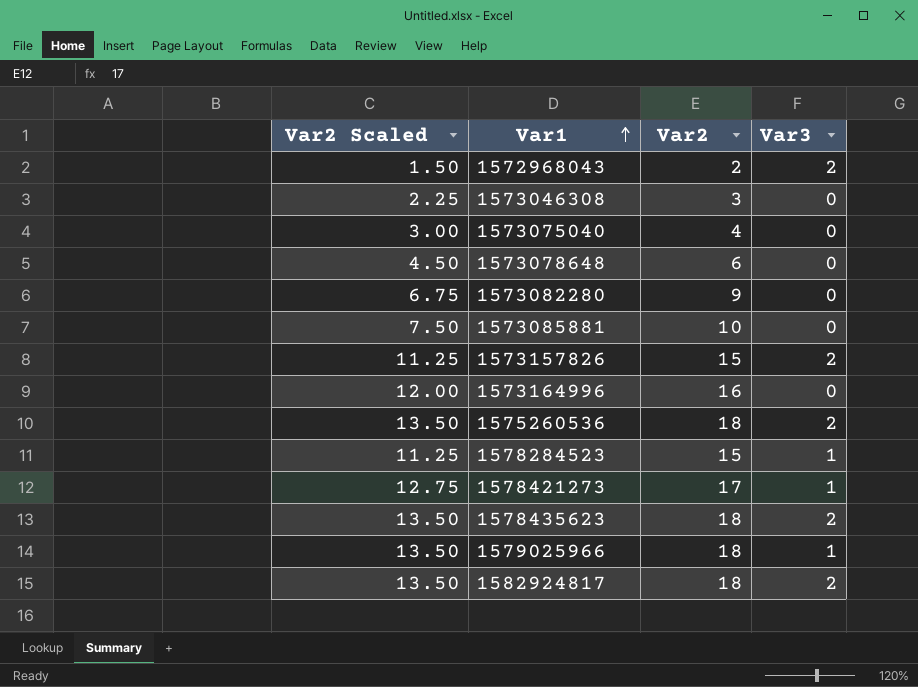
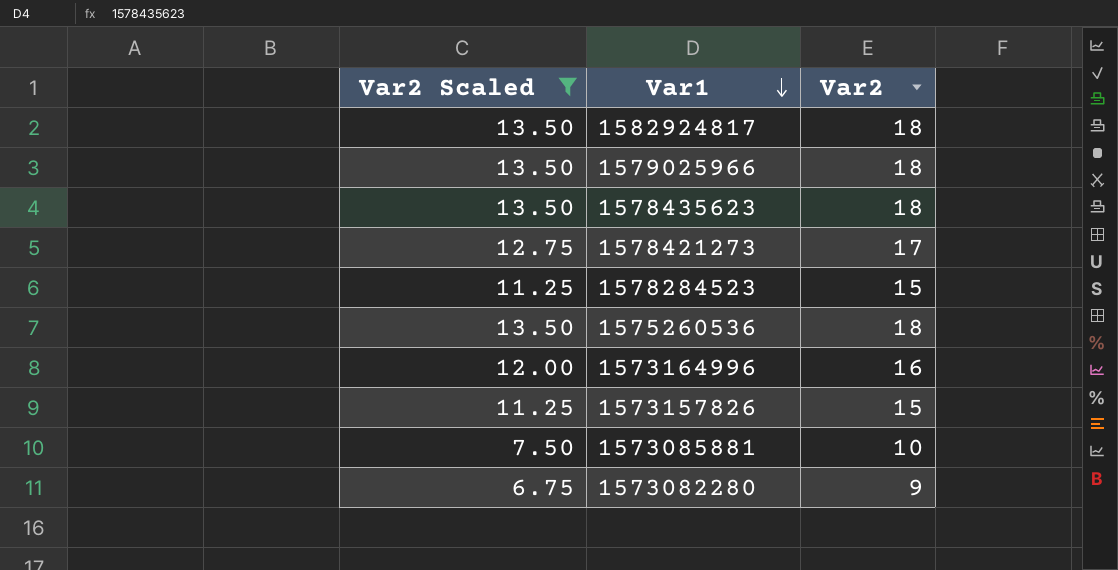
filter: none -> Var2 Scaled >= 6.75
row order: Var1 ascending -> Var1 descending
column Var3 | position: 4 -> none

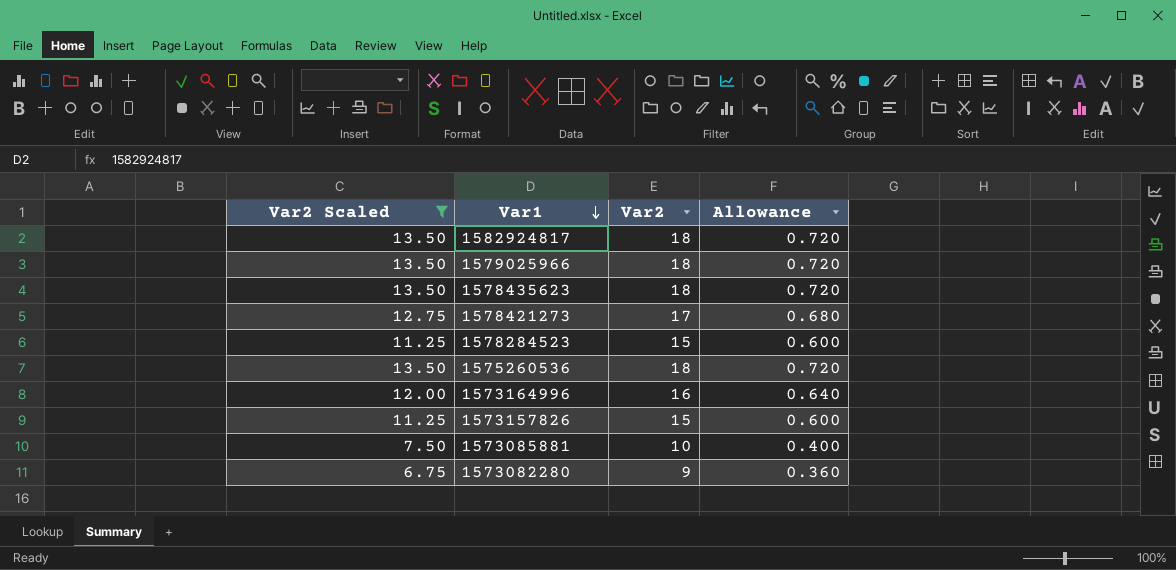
column Allowance | formula: none -> [Var2] * 0.04

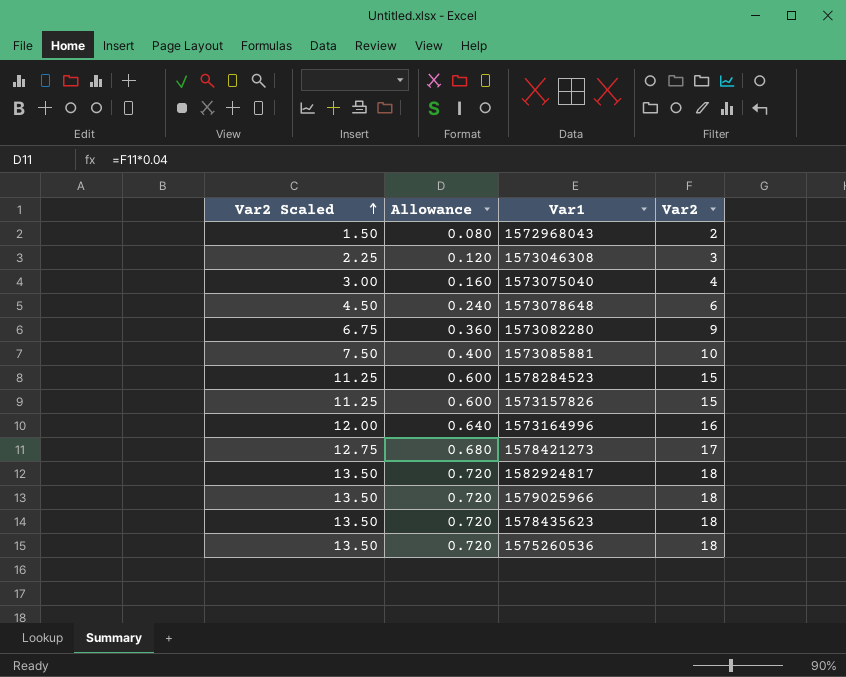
filter: Var2 Scaled >= 6.75 -> none
row order: Var1 descending -> Var2 Scaled ascending
column Allowance | position: 4 -> 2

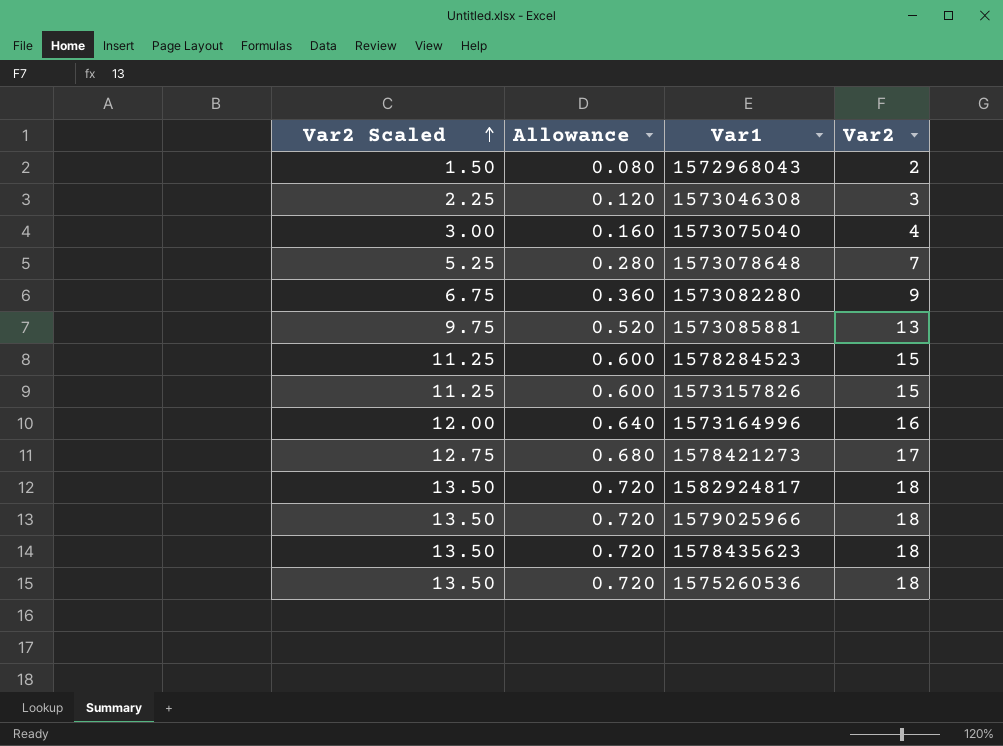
1573078648 | Var2 Scaled: 4.50 -> 5.25
1573078648 | Allowance: 0.240 -> 0.280
1573078648 | Var2: 6 -> 7
1573085881 | Var2 Scaled: 7.50 -> 9.75
1573085881 | Allowance: 0.400 -> 0.520
1573085881 | Var2: 10 -> 13

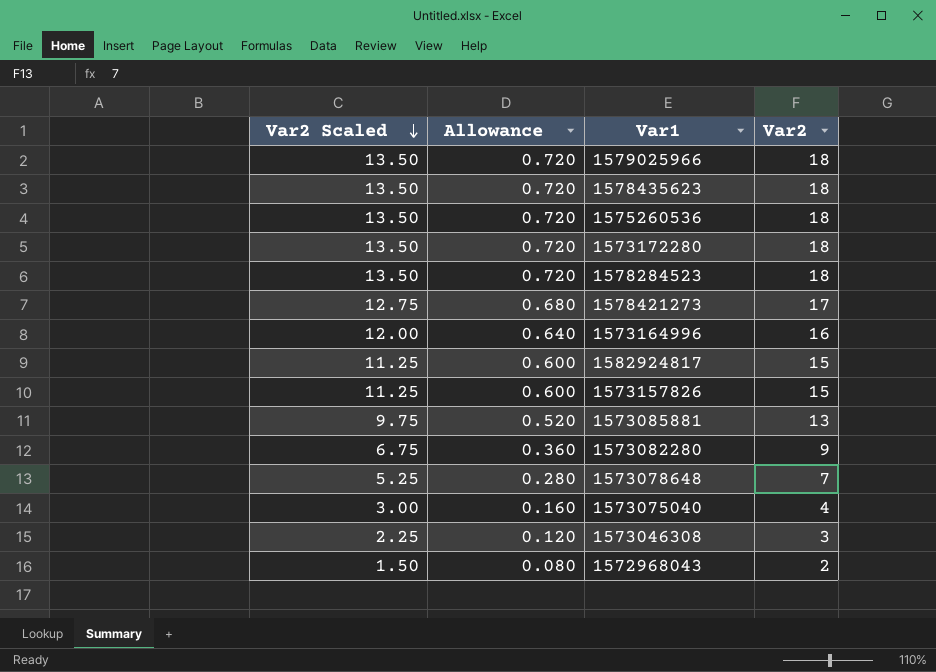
row order: Var2 Scaled ascending -> Var2 Scaled descending
row 1573172280: none -> 13.50 | 0.720 | 18
1578284523 | Var2 Scaled: 11.25 -> 13.50
1578284523 | Allowance: 0.600 -> 0.720
1578284523 | Var2: 15 -> 18
1582924817 | Var2 Scaled: 13.50 -> 11.25
1582924817 | Allowance: 0.720 -> 0.600
1582924817 | Var2: 18 -> 15

